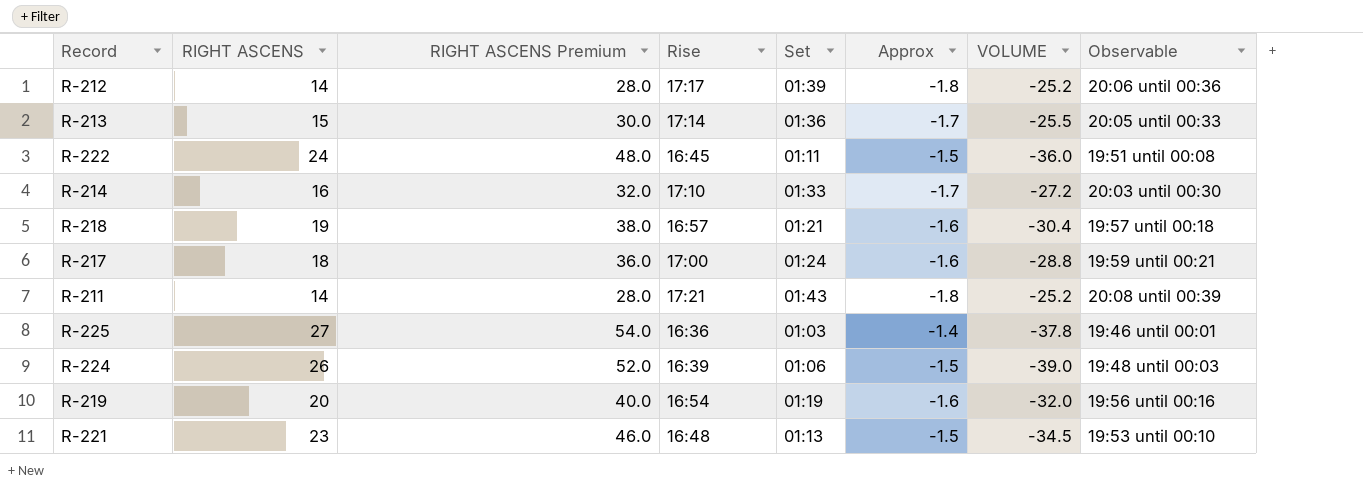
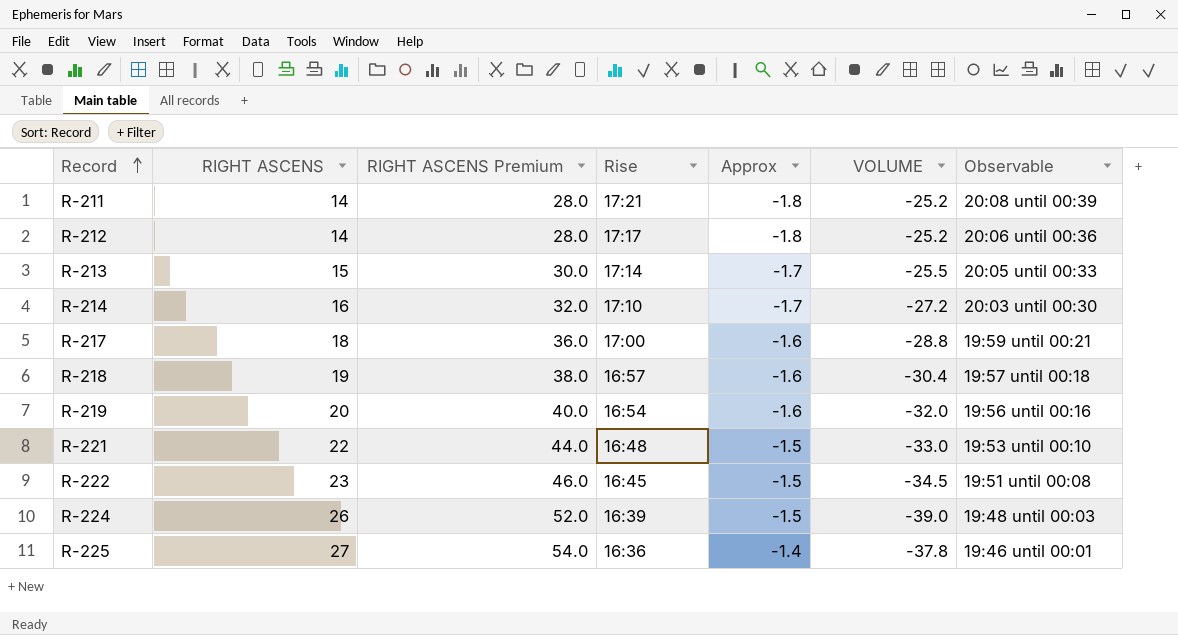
row order: none -> Record ascending
column Set | position: 5 -> none
R-221 | RIGHT ASCENS: 23 -> 22
R-221 | RIGHT ASCENS Premium: 46.0 -> 44.0
R-221 | VOLUME: -34.5 -> -33.0
R-222 | RIGHT ASCENS: 24 -> 23
R-222 | RIGHT ASCENS Premium: 48.0 -> 46.0
R-222 | VOLUME: -36.0 -> -34.5

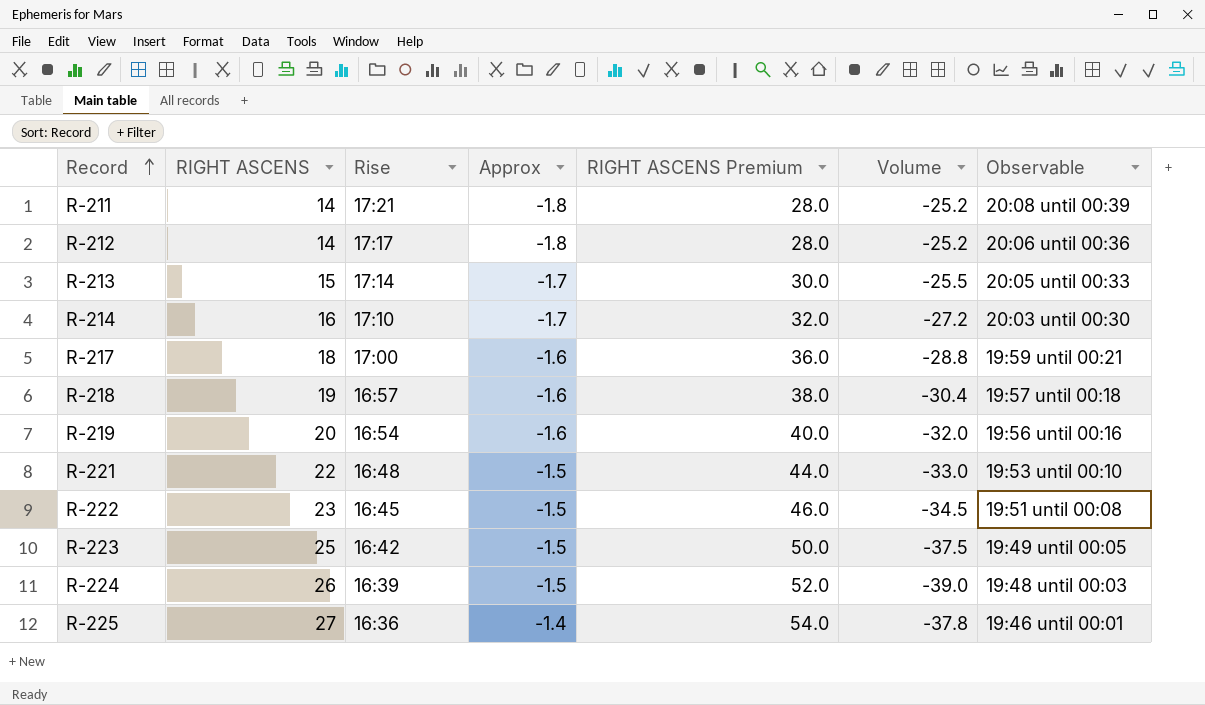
column RIGHT ASCENS Premium | position: 3 -> 5
column name: VOLUME -> Volume
row R-223: none -> 25 | 16:42 | -1.5 | 50.0 | -37.5 | 19:49 until 00:05

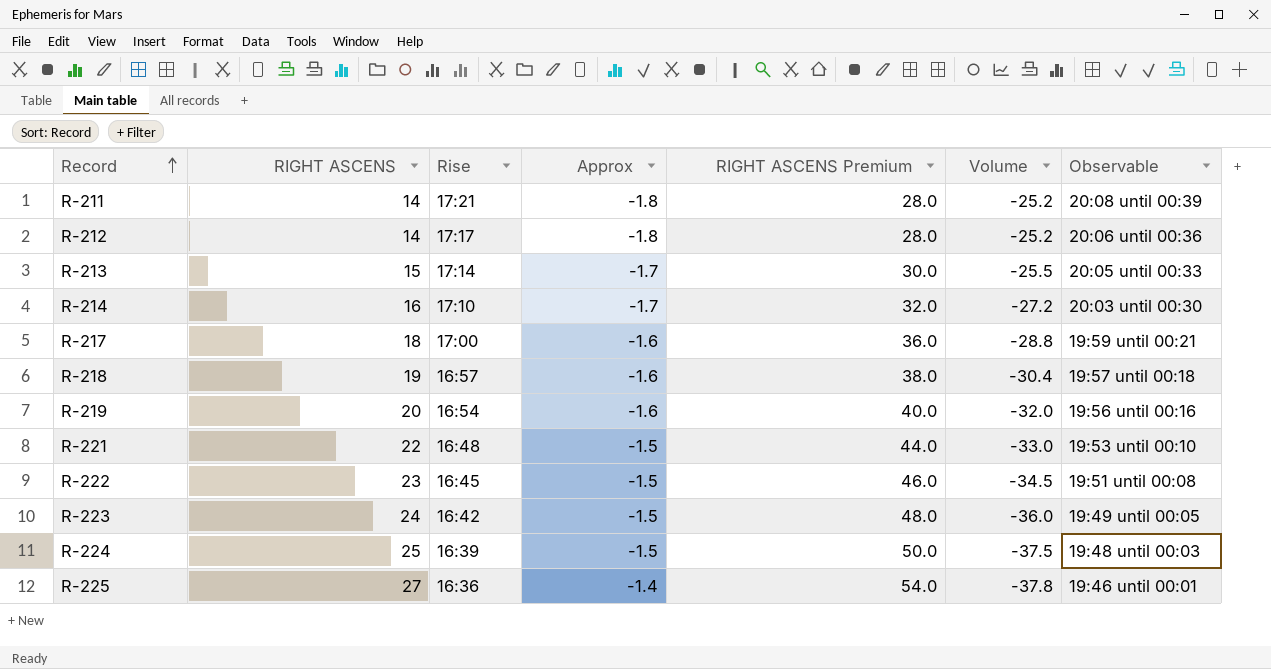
R-223 | RIGHT ASCENS: 25 -> 24
R-223 | RIGHT ASCENS Premium: 50.0 -> 48.0
R-223 | Volume: -37.5 -> -36.0
R-224 | RIGHT ASCENS: 26 -> 25
R-224 | RIGHT ASCENS Premium: 52.0 -> 50.0
R-224 | Volume: -39.0 -> -37.5

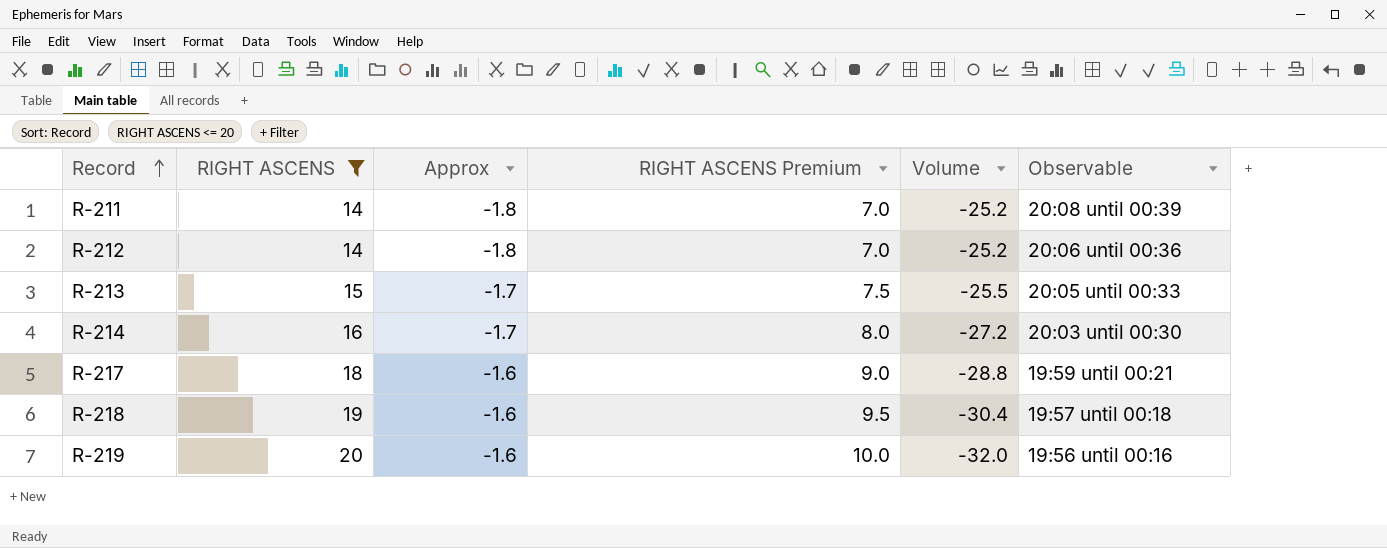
filter: none -> RIGHT ASCENS <= 20
column Rise | position: 3 -> none
column RIGHT ASCENS Premium | formula: [RIGHT ASCENS] * 2 -> [RIGHT ASCENS] * 0.5

